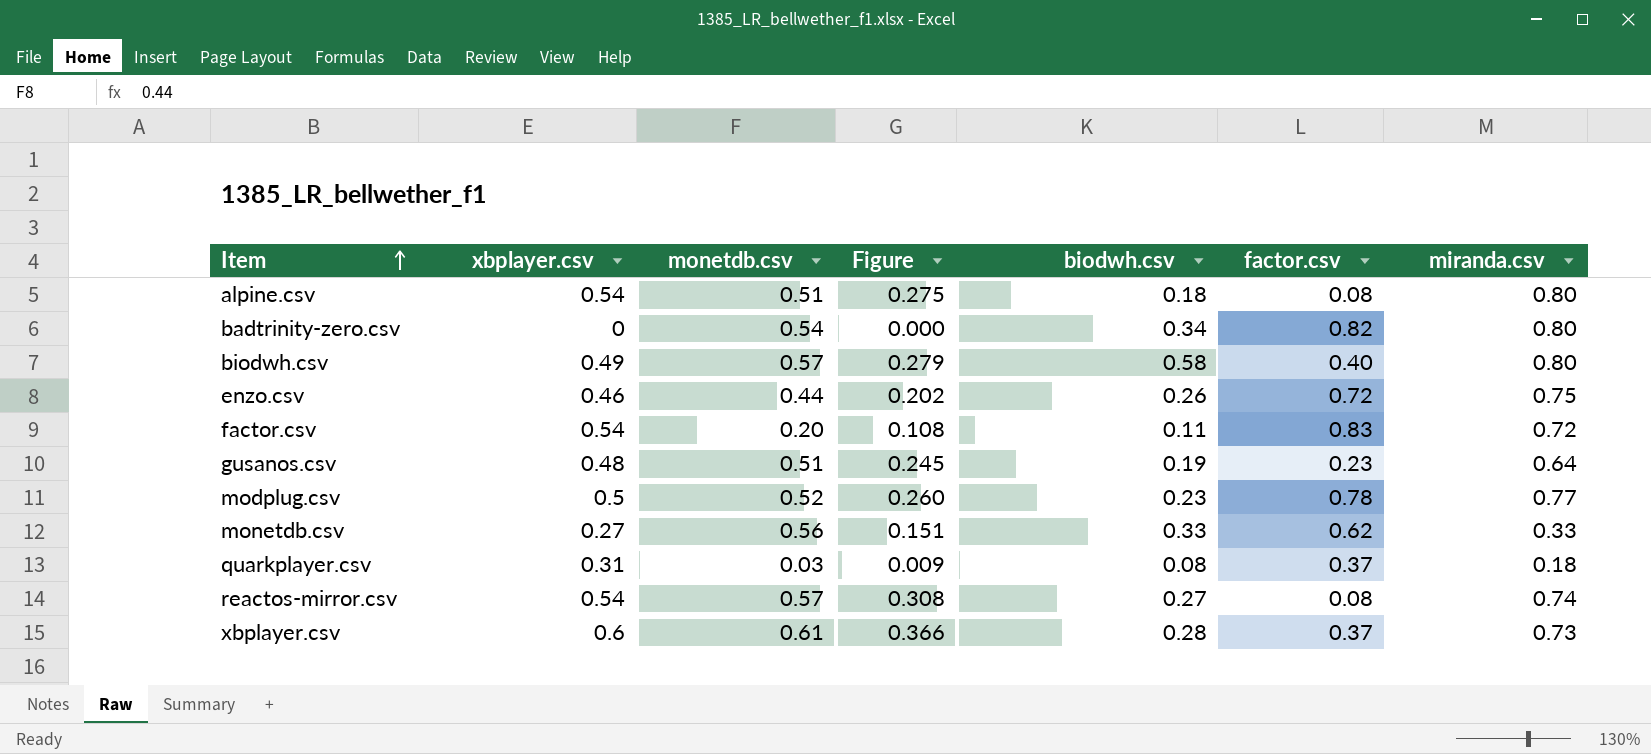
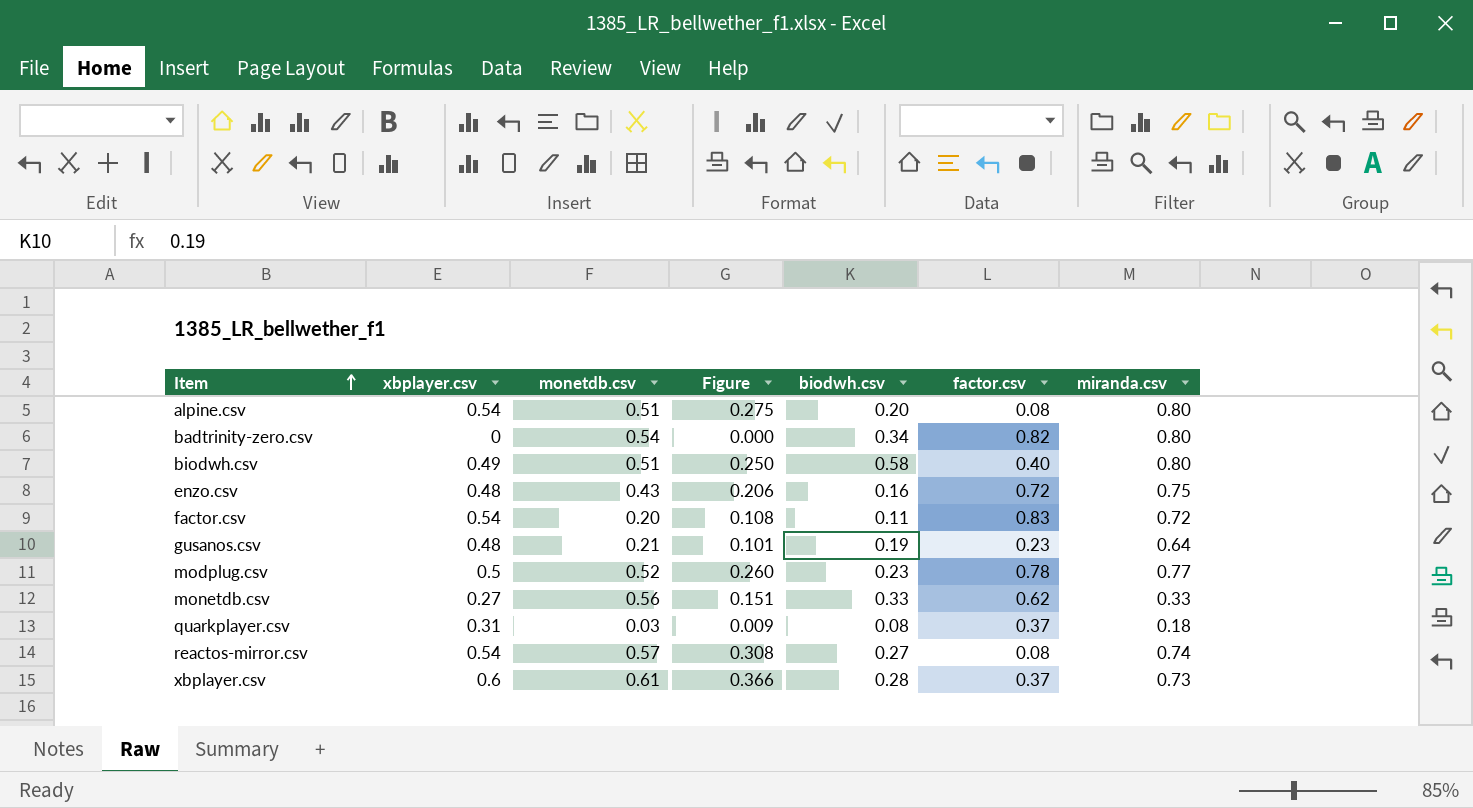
alpine.csv | biodwh.csv: 0.18 -> 0.20
biodwh.csv | monetdb.csv: 0.57 -> 0.51
biodwh.csv | Figure: 0.279 -> 0.250
enzo.csv | xbplayer.csv: 0.46 -> 0.48
enzo.csv | monetdb.csv: 0.44 -> 0.43
enzo.csv | Figure: 0.202 -> 0.206
enzo.csv | biodwh.csv: 0.26 -> 0.16
gusanos.csv | monetdb.csv: 0.51 -> 0.21
gusanos.csv | Figure: 0.245 -> 0.101

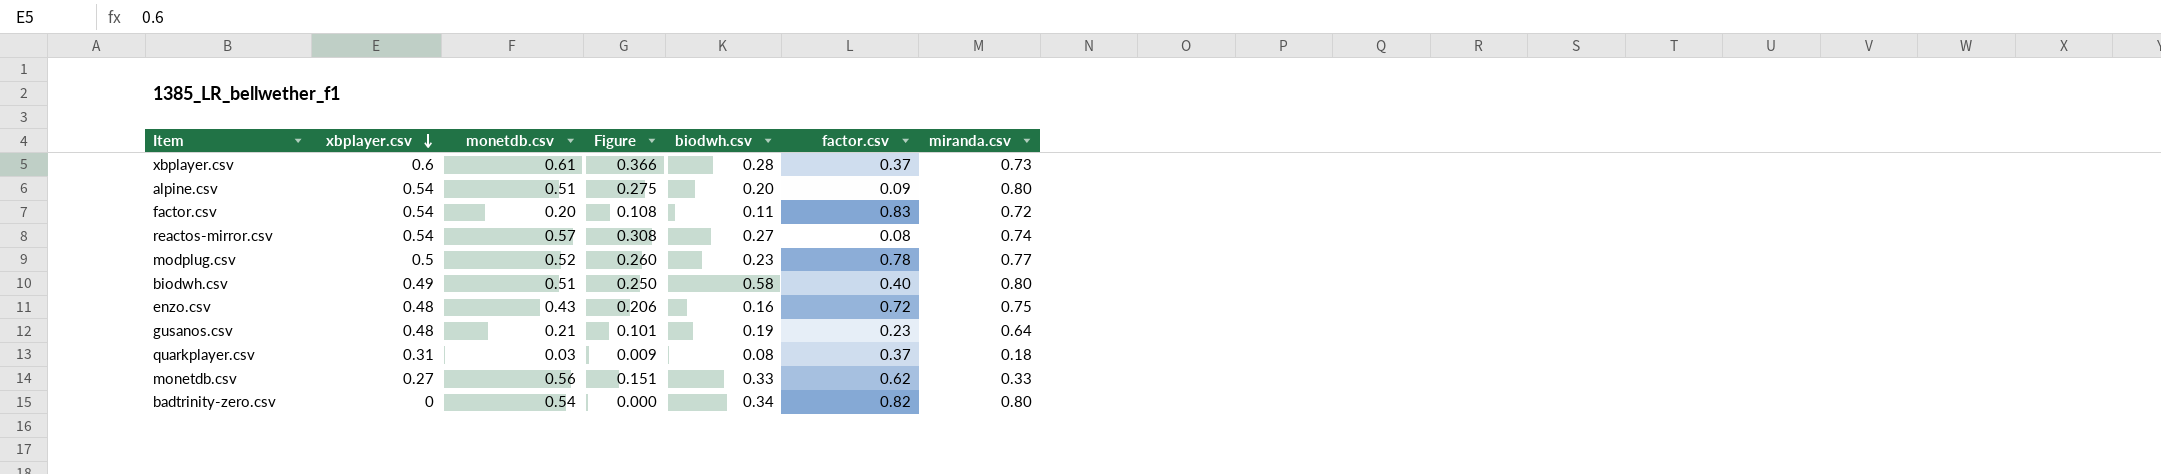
row order: Item ascending -> xbplayer.csv descending
alpine.csv | factor.csv: 0.08 -> 0.09

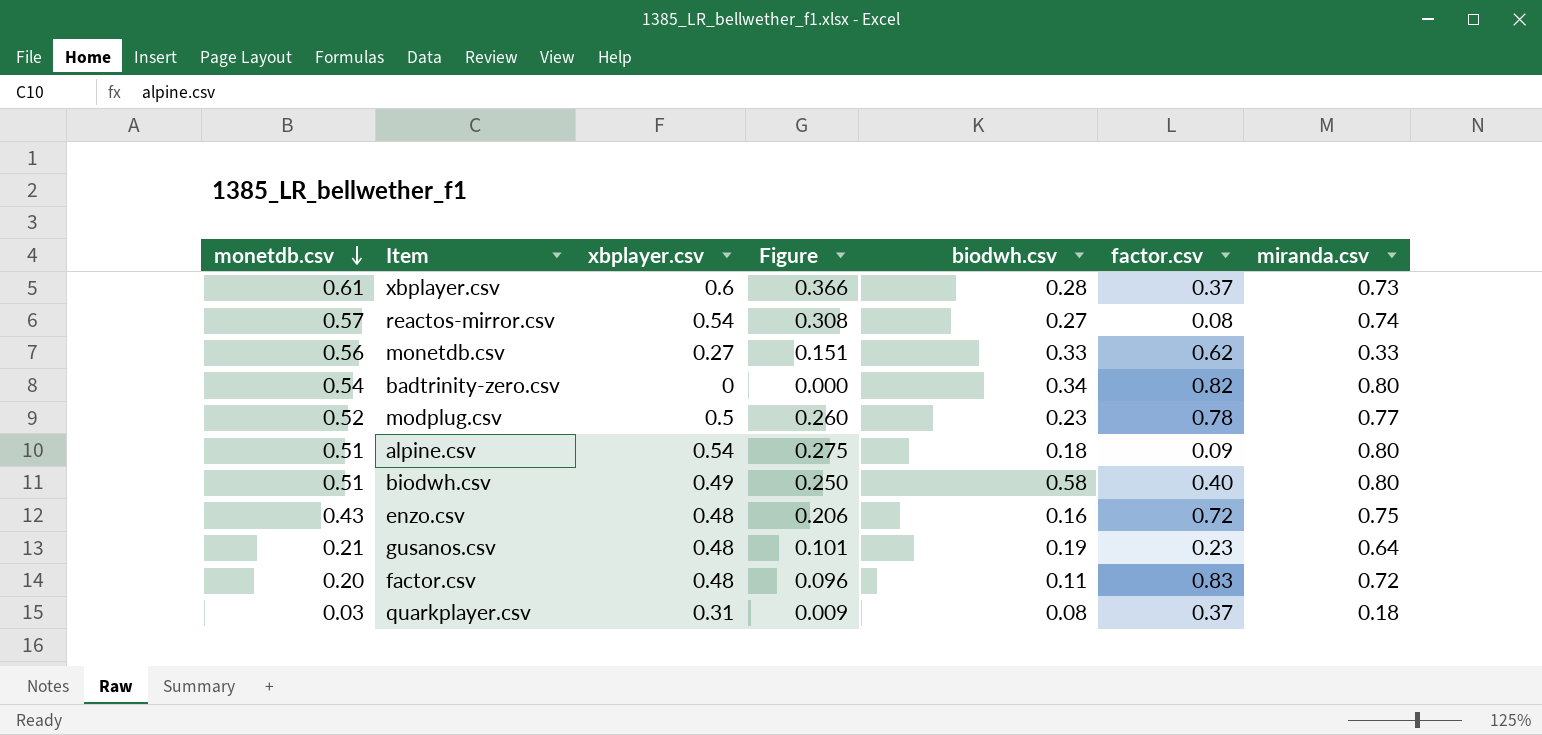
row order: xbplayer.csv descending -> monetdb.csv descending
column monetdb.csv | position: 3 -> 1
alpine.csv | biodwh.csv: 0.20 -> 0.18
factor.csv | xbplayer.csv: 0.54 -> 0.48
factor.csv | Figure: 0.108 -> 0.096

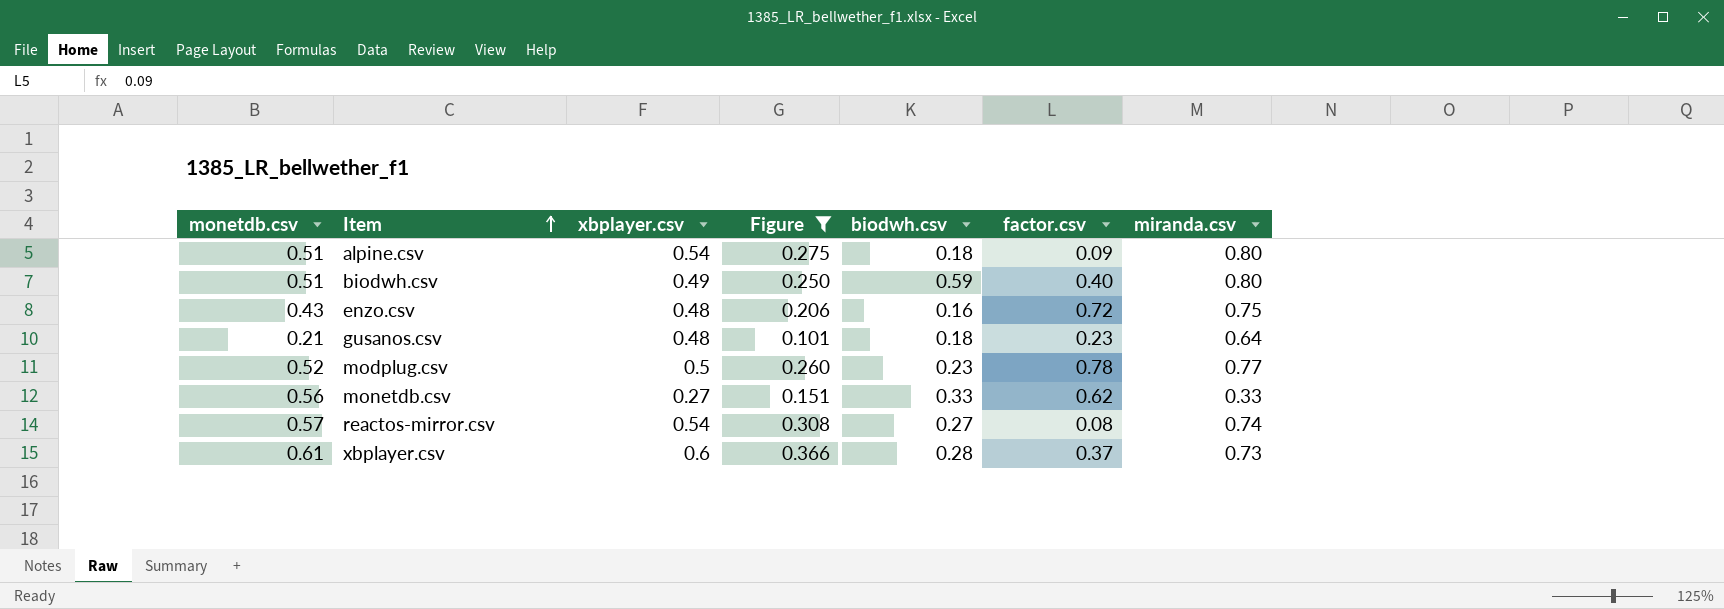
filter: none -> Figure >= 0.101
row order: monetdb.csv descending -> Item ascending
biodwh.csv | biodwh.csv: 0.58 -> 0.59
gusanos.csv | biodwh.csv: 0.19 -> 0.18

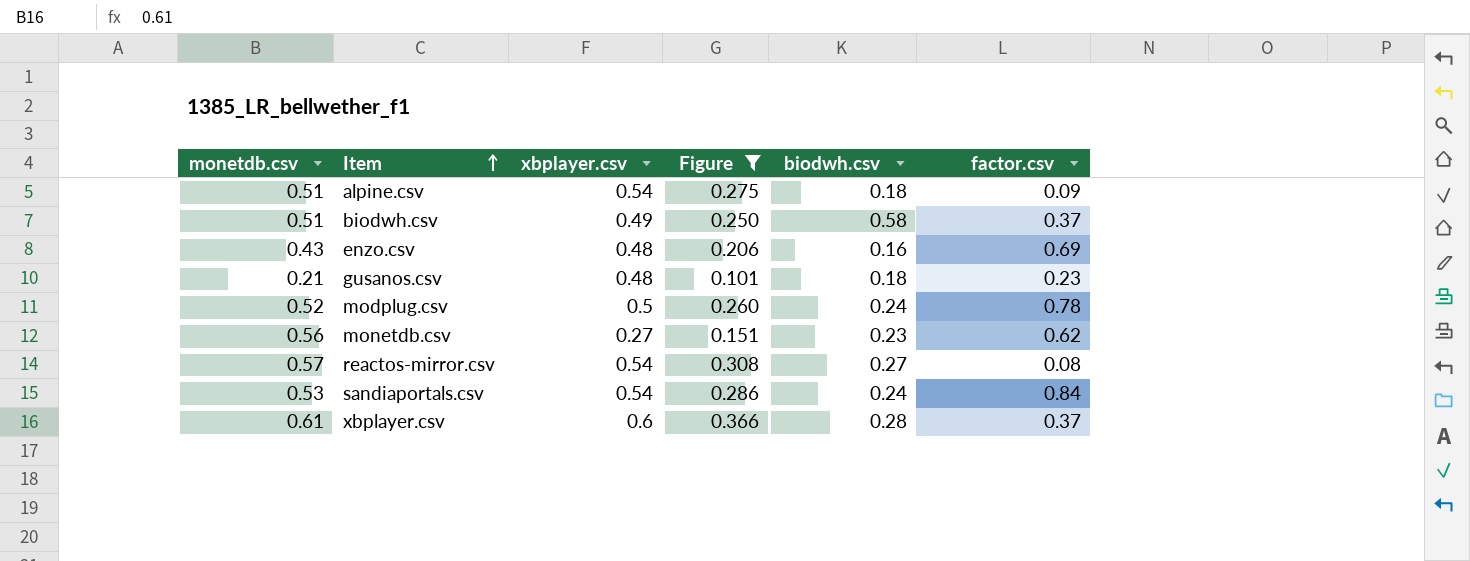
column miranda.csv | position: 7 -> none
biodwh.csv | biodwh.csv: 0.59 -> 0.58
biodwh.csv | factor.csv: 0.40 -> 0.37
enzo.csv | factor.csv: 0.72 -> 0.69
modplug.csv | biodwh.csv: 0.23 -> 0.24
monetdb.csv | biodwh.csv: 0.33 -> 0.23
row sandiaportals.csv: none -> 0.53 | 0.54 | 0.286 | 0.24 | 0.84

